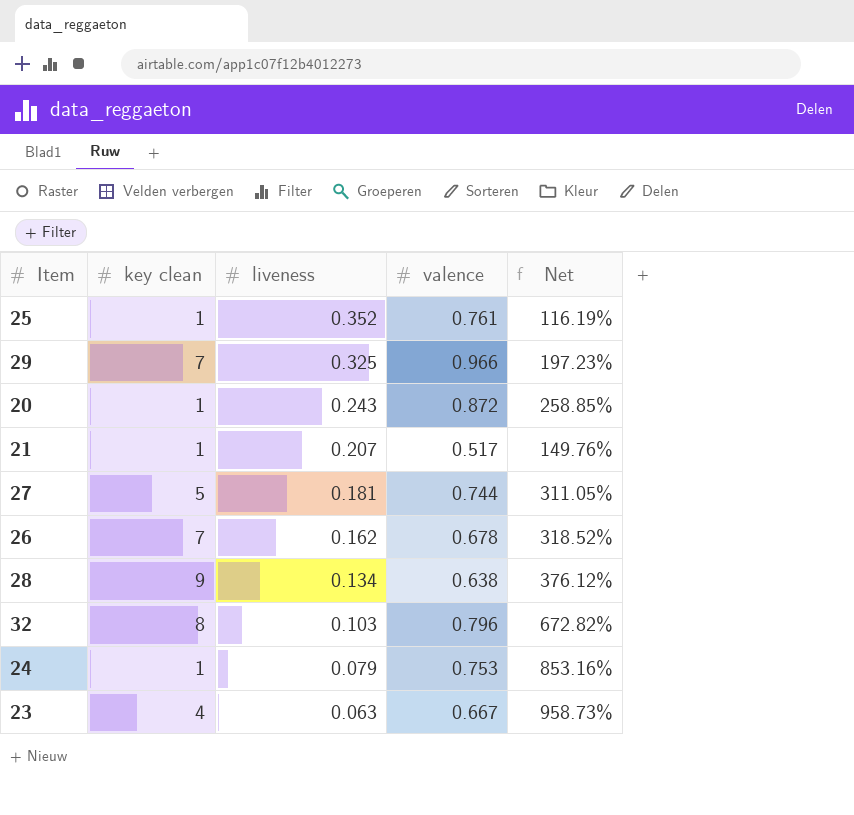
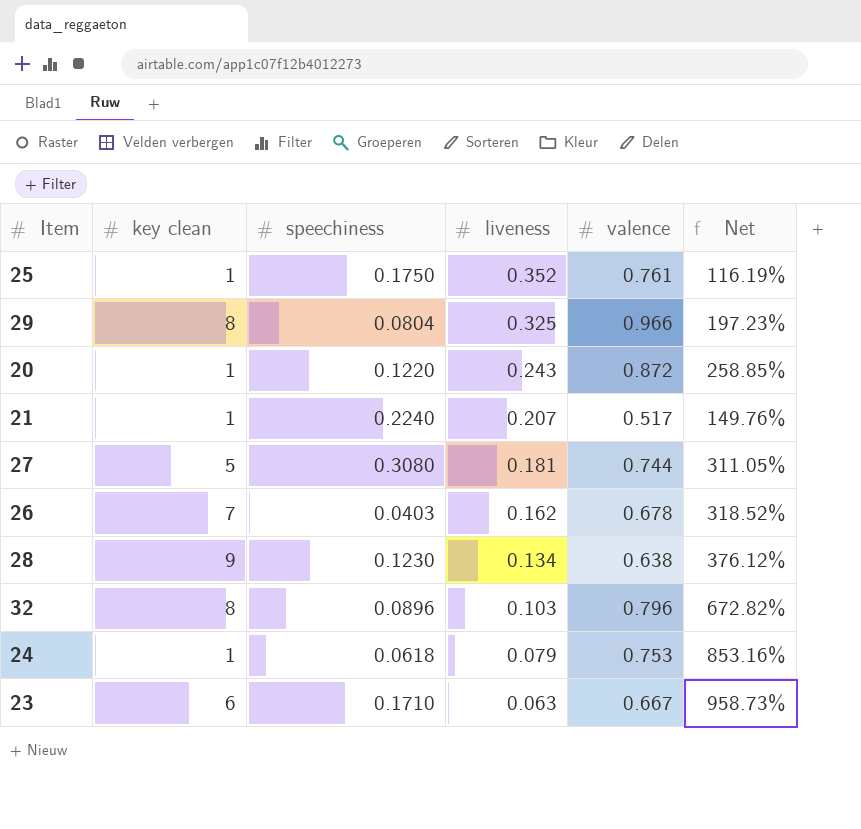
column speechiness | position: none -> 3
29 | key clean: 7 -> 8
23 | key clean: 4 -> 6

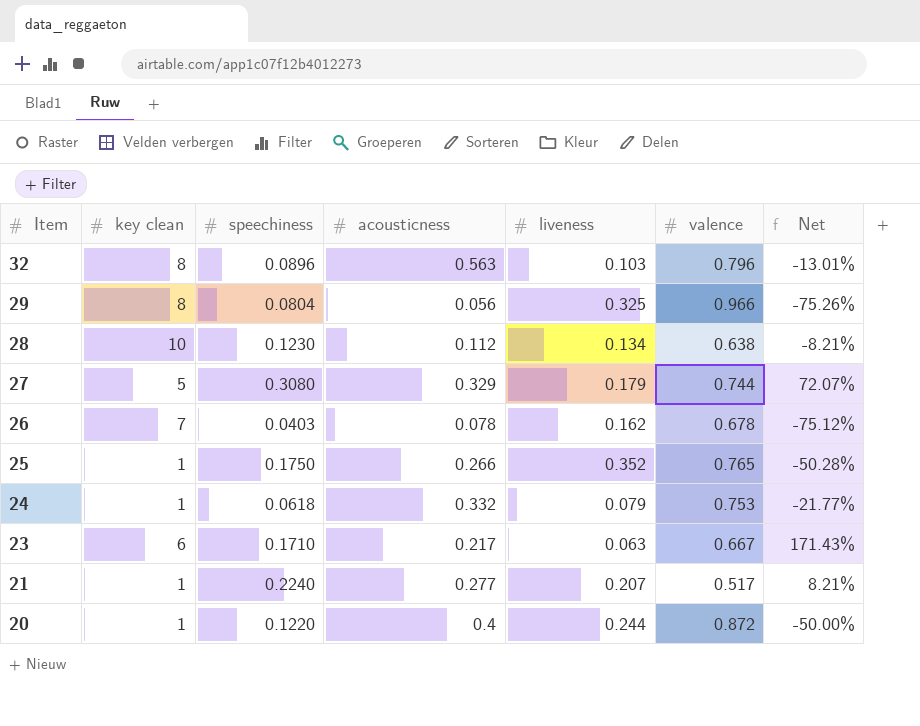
row order: liveness descending -> Item descending
column acousticness | position: none -> 4
column Net | formula: ([valence] - [liveness]) / [liveness] -> ([speechiness] - [liveness]) / [liveness]
28 | key clean: 9 -> 10
27 | liveness: 0.181 -> 0.179
25 | valence: 0.761 -> 0.765
20 | liveness: 0.243 -> 0.244

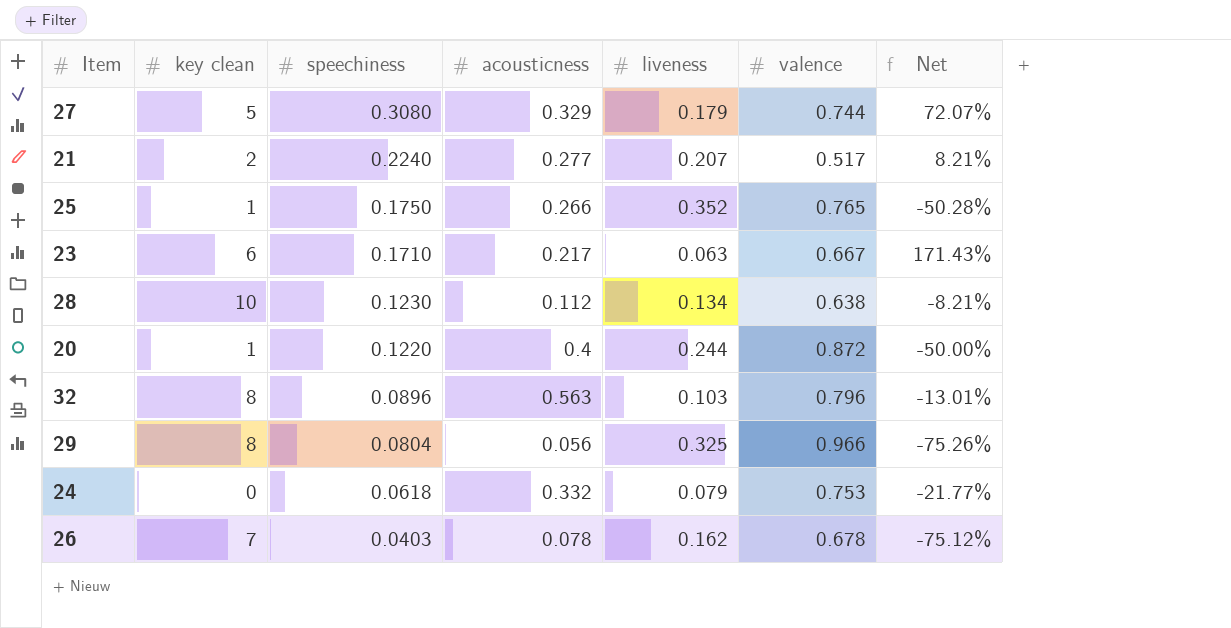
row order: Item descending -> speechiness descending
21 | key clean: 1 -> 2
24 | key clean: 1 -> 0

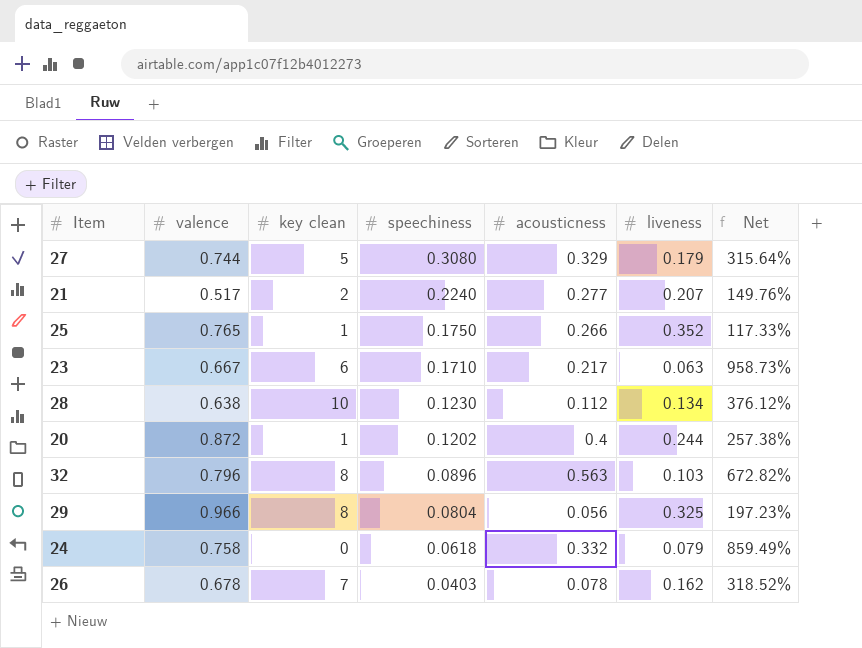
column valence | position: 6 -> 2
column Net | formula: ([speechiness] - [liveness]) / [liveness] -> ([valence] - [liveness]) / [liveness]
20 | speechiness: 0.1220 -> 0.1202
24 | valence: 0.753 -> 0.758

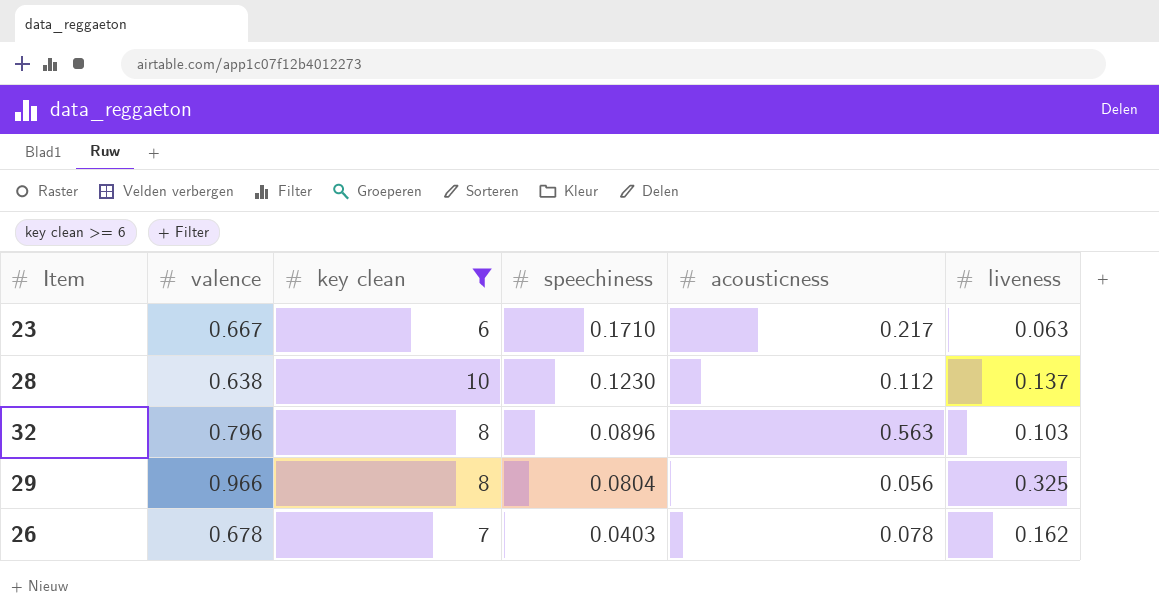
filter: none -> key clean >= 6
column Net | formula: ([valence] - [liveness]) / [liveness] -> none
28 | liveness: 0.134 -> 0.137

